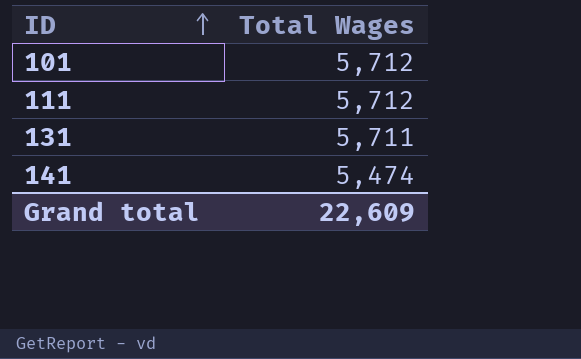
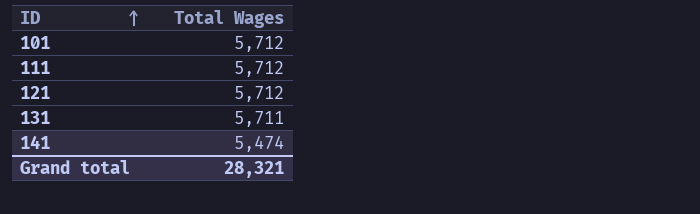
row 121: none -> 5,712
Grand total | Total Wages: 22,609 -> 28,321

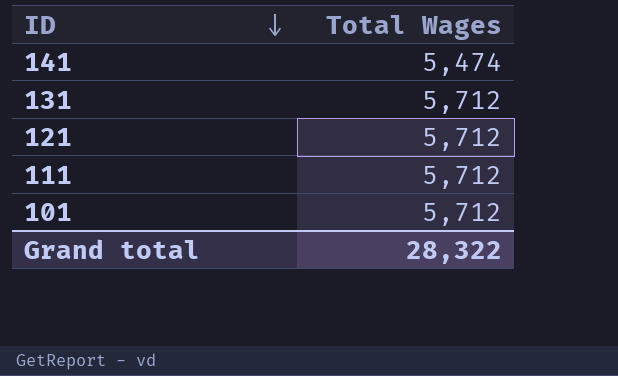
row order: ID ascending -> ID descending
131 | Total Wages: 5,711 -> 5,712
Grand total | Total Wages: 28,321 -> 28,322

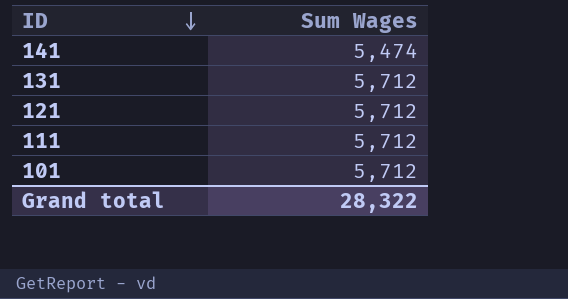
column name: Total Wages -> Sum Wages

